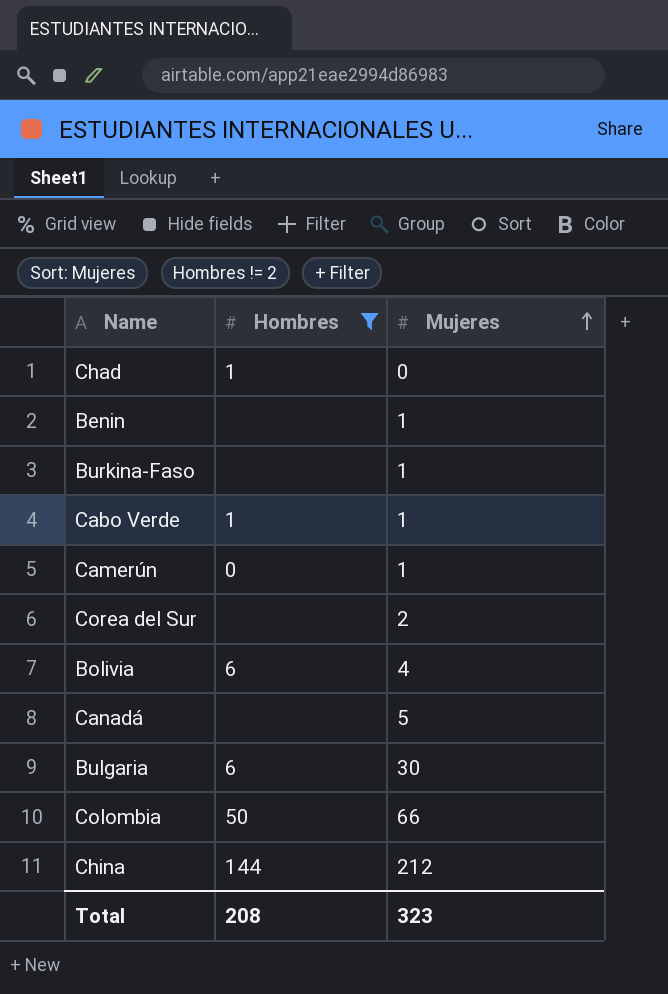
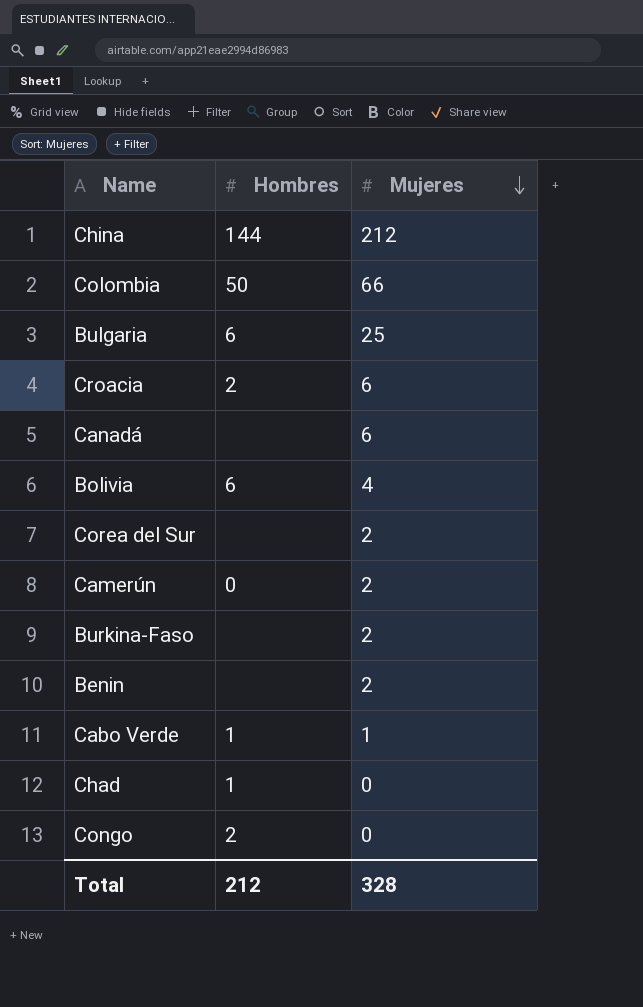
filter: Hombres != 2 -> none
row order: Mujeres ascending -> Mujeres descending
Bulgaria | Mujeres: 30 -> 25
Canadá | Mujeres: 5 -> 6
Camerún | Mujeres: 1 -> 2
Burkina-Faso | Mujeres: 1 -> 2
Benin | Mujeres: 1 -> 2
Total | Hombres: 208 -> 212
Total | Mujeres: 323 -> 328

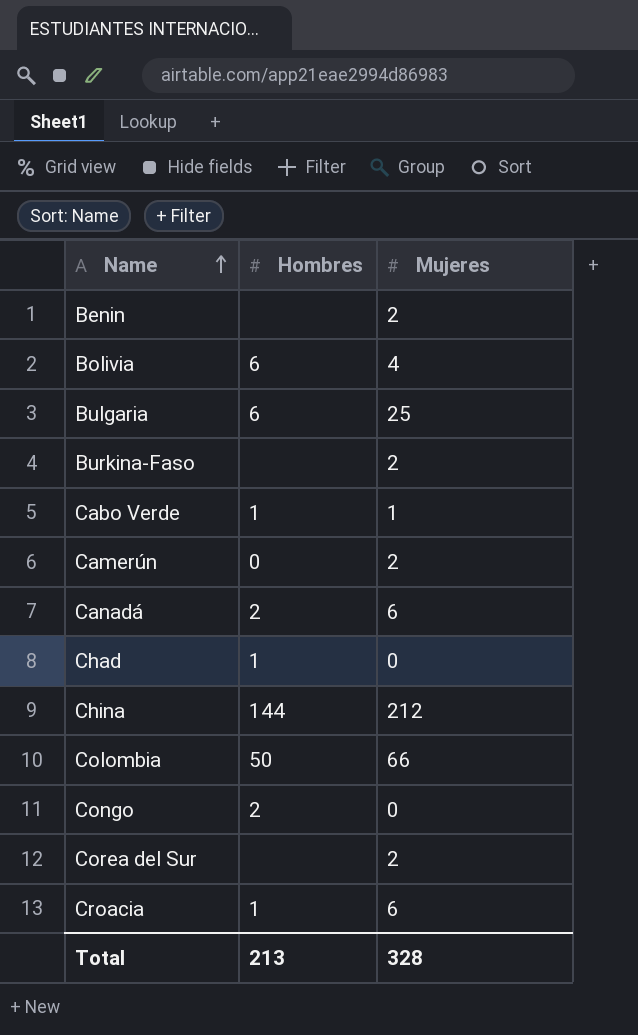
row order: Mujeres descending -> Name ascending
Canadá | Hombres: none -> 2
Croacia | Hombres: 2 -> 1
Total | Hombres: 212 -> 213

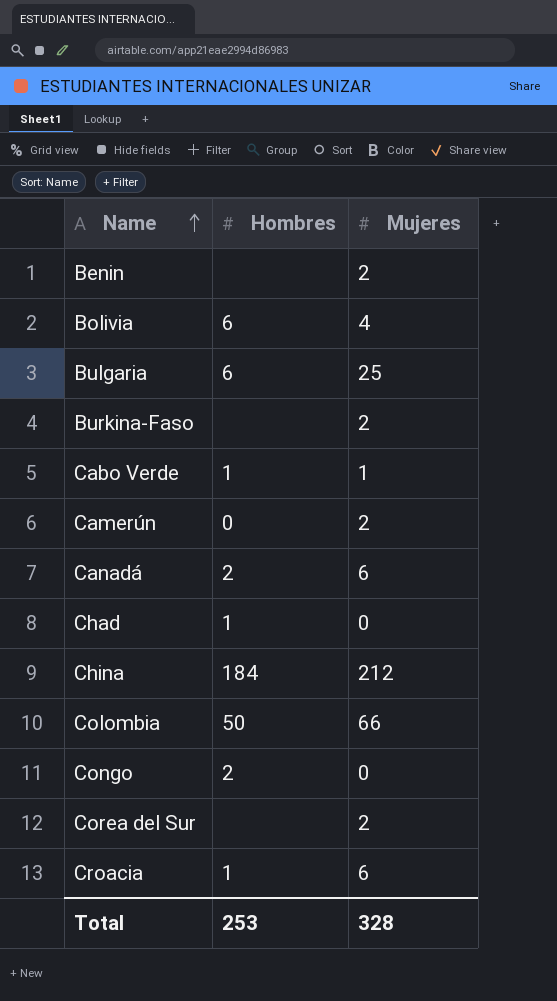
China | Hombres: 144 -> 184
Total | Hombres: 213 -> 253

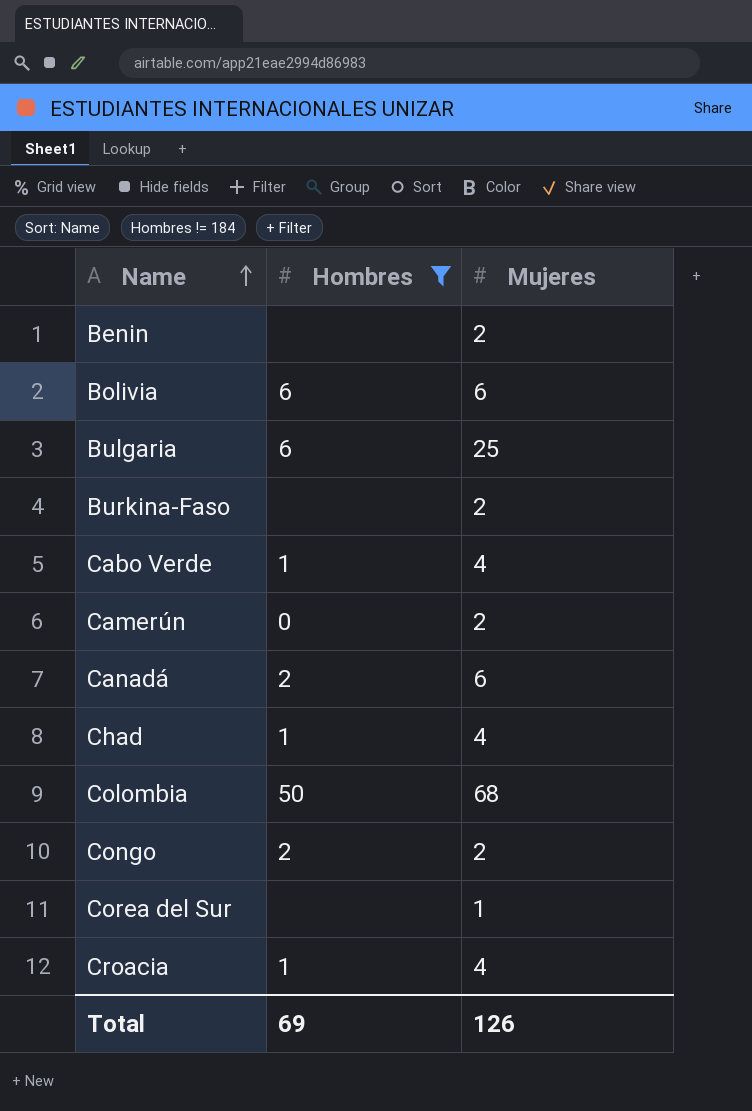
filter: none -> Hombres != 184
Bolivia | Mujeres: 4 -> 6
Cabo Verde | Mujeres: 1 -> 4
Chad | Mujeres: 0 -> 4
Colombia | Mujeres: 66 -> 68
Congo | Mujeres: 0 -> 2
Corea del Sur | Mujeres: 2 -> 1
Croacia | Mujeres: 6 -> 4
Total | Hombres: 253 -> 69
Total | Mujeres: 328 -> 126

